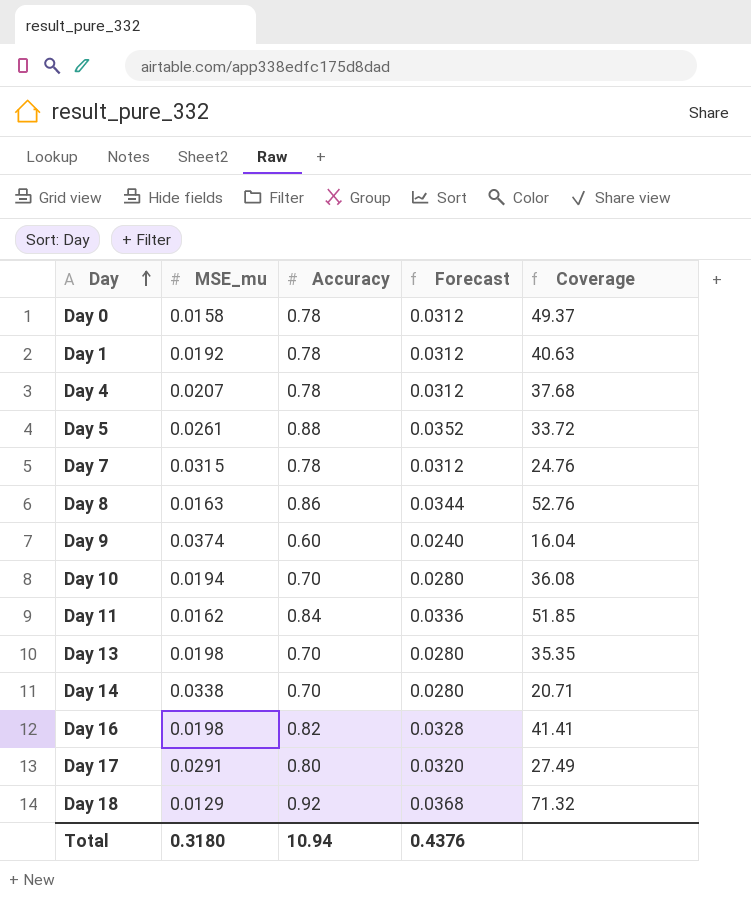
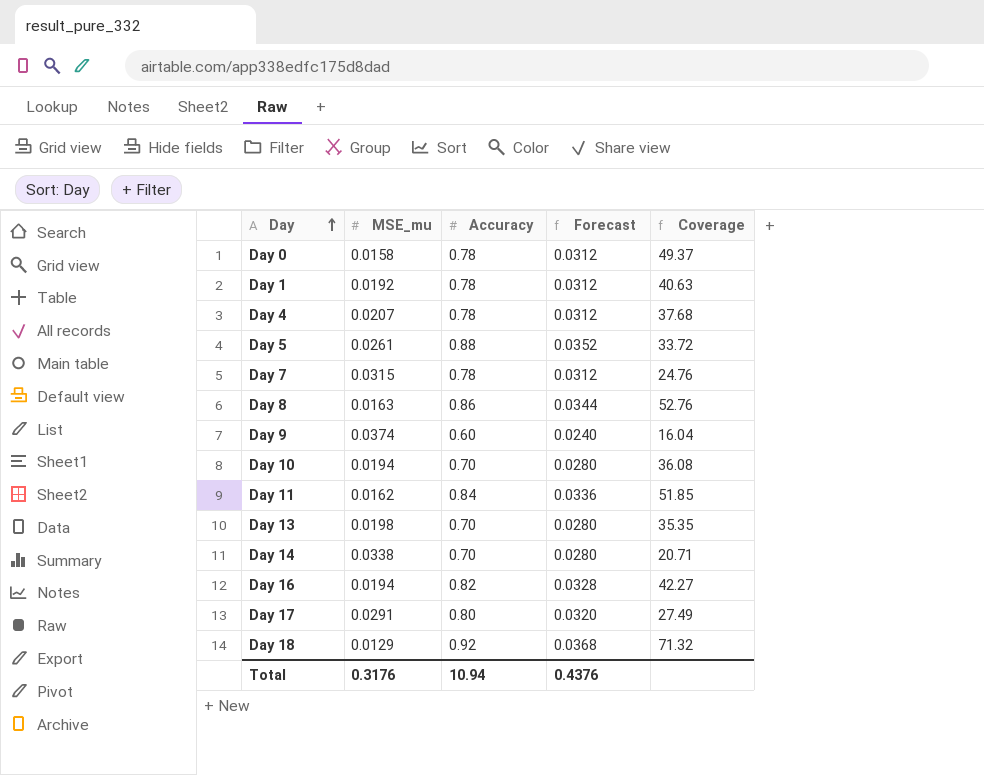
Day 16 | MSE_mu: 0.0198 -> 0.0194
Day 16 | Coverage: 41.41 -> 42.27
Total | MSE_mu: 0.3180 -> 0.3176

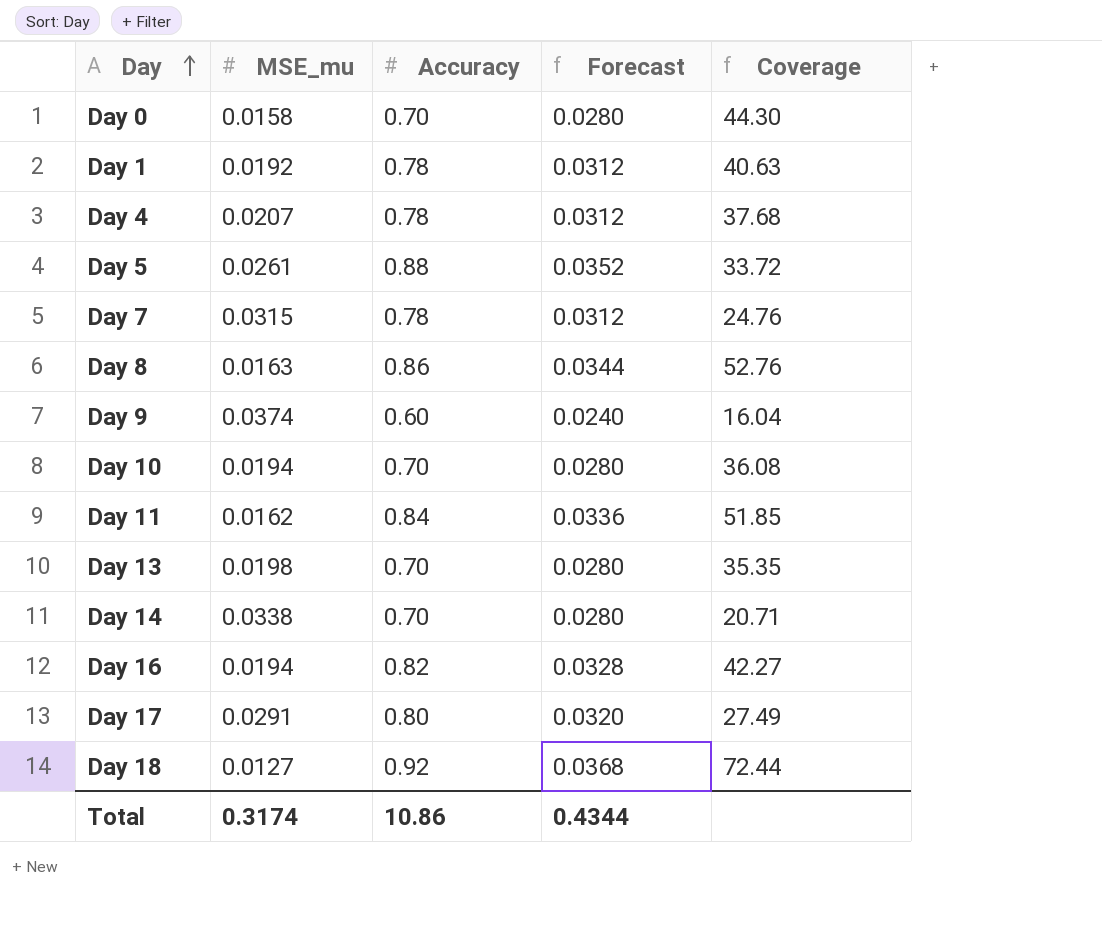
Day 0 | Accuracy: 0.78 -> 0.70
Day 0 | Forecast: 0.0312 -> 0.0280
Day 0 | Coverage: 49.37 -> 44.30
Day 18 | MSE_mu: 0.0129 -> 0.0127
Day 18 | Coverage: 71.32 -> 72.44
Total | MSE_mu: 0.3176 -> 0.3174
Total | Accuracy: 10.94 -> 10.86
Total | Forecast: 0.4376 -> 0.4344

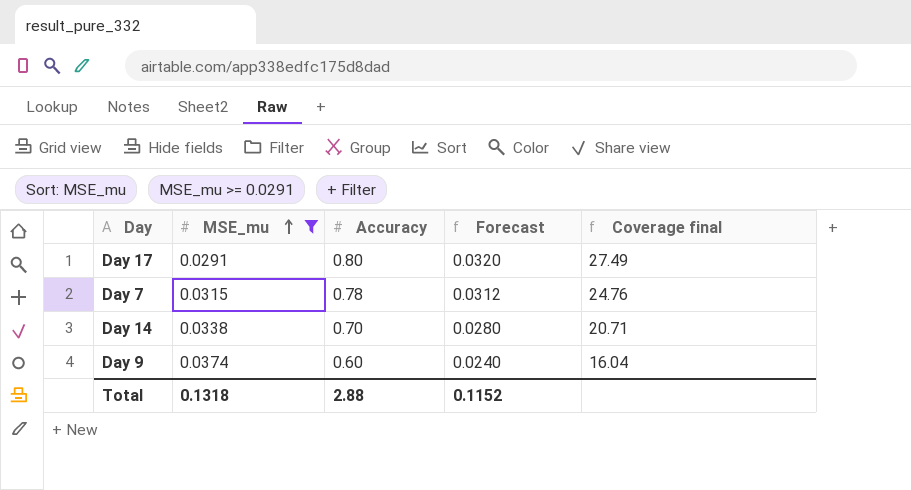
filter: none -> MSE_mu >= 0.0291
row order: Day ascending -> MSE_mu ascending
column name: Coverage -> Coverage final
Total | MSE_mu: 0.3174 -> 0.1318
Total | Accuracy: 10.86 -> 2.88
Total | Forecast: 0.4344 -> 0.1152

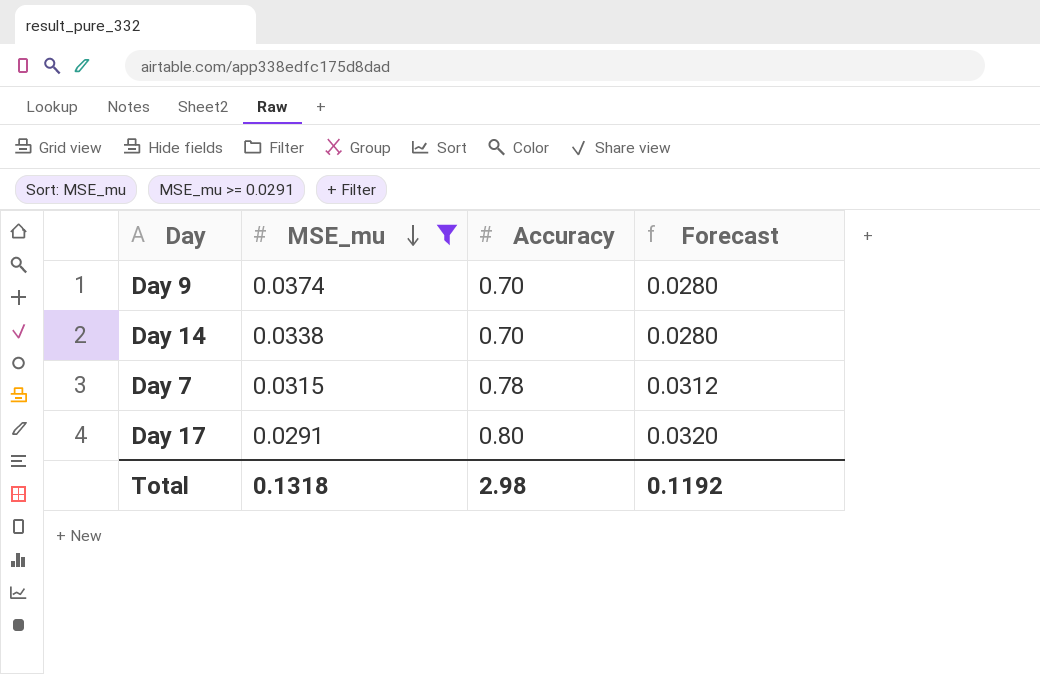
row order: MSE_mu ascending -> MSE_mu descending
column Coverage final | formula: [Accuracy] / [MSE_mu] -> none
Day 9 | Accuracy: 0.60 -> 0.70
Day 9 | Forecast: 0.0240 -> 0.0280
Total | Accuracy: 2.88 -> 2.98
Total | Forecast: 0.1152 -> 0.1192

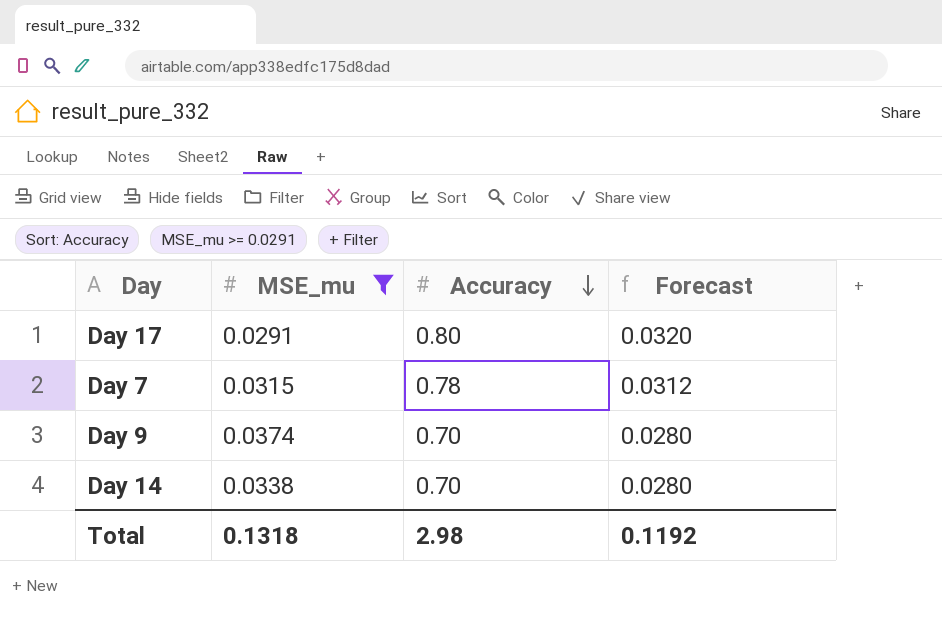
row order: MSE_mu descending -> Accuracy descending

